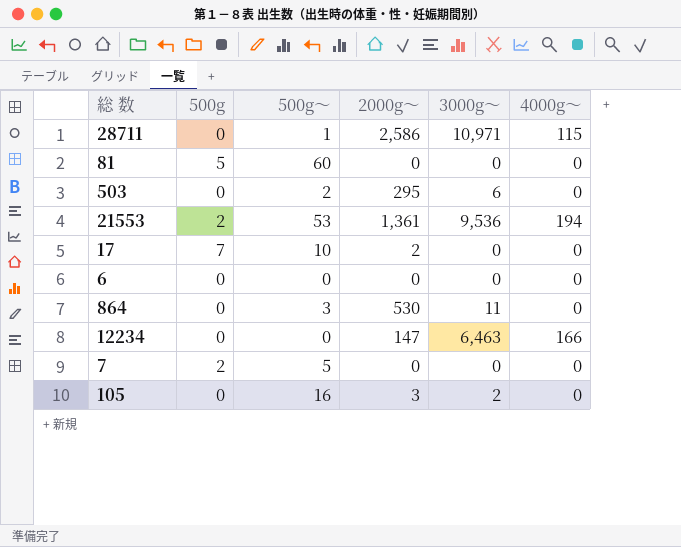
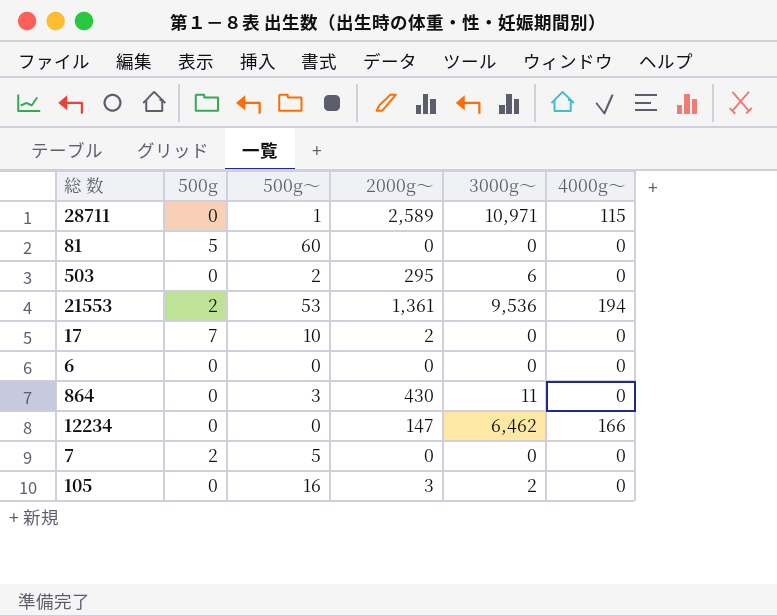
28711 | 2000g～: 2,586 -> 2,589
864 | 2000g～: 530 -> 430
12234 | 3000g～: 6,463 -> 6,462

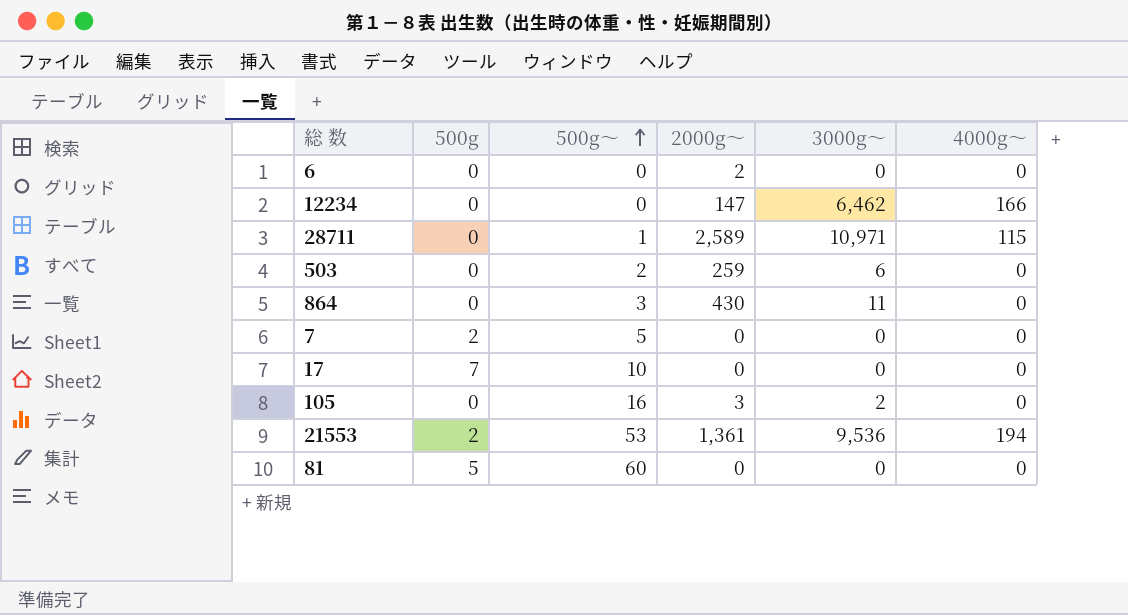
row order: none -> 500g～ ascending
6 | 2000g～: 0 -> 2
503 | 2000g～: 295 -> 259
17 | 2000g～: 2 -> 0

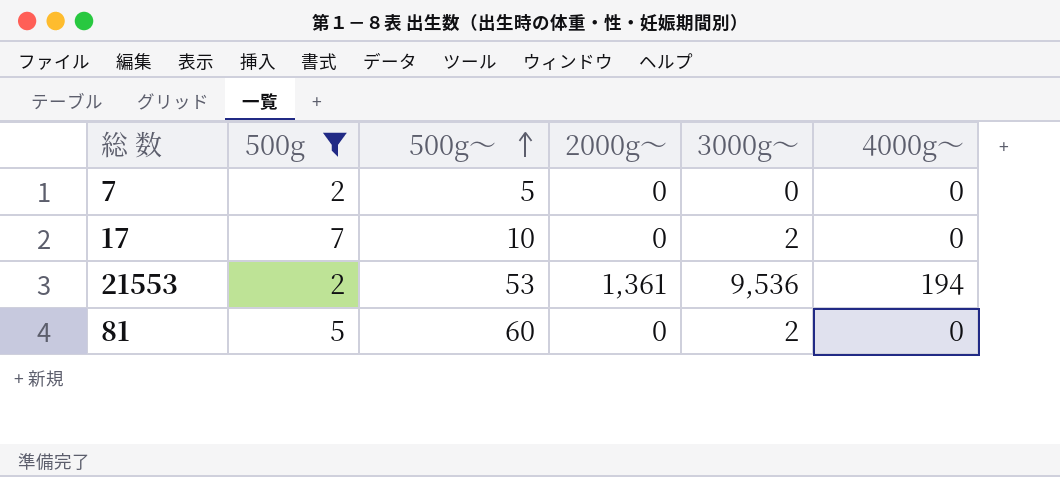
filter: none -> 500g != 0
17 | 3000g～: 0 -> 2
81 | 3000g～: 0 -> 2

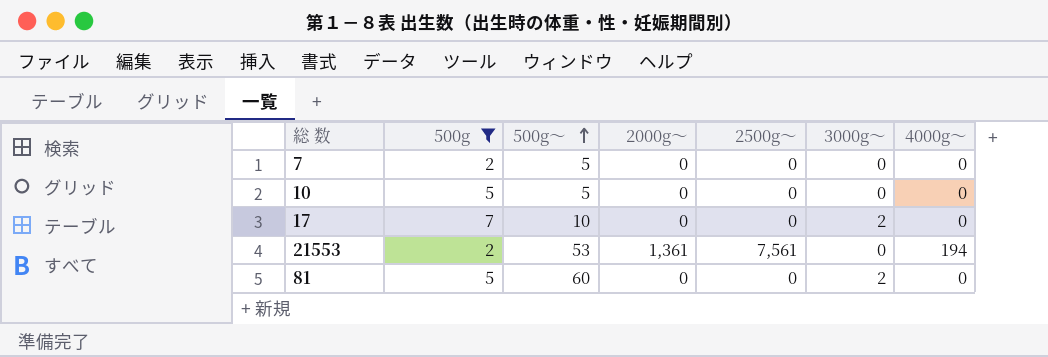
column 2500g～ | position: none -> 5
row 10: none -> 5 | 5 | 0 | 0 | 0 | 0
21553 | 3000g～: 9,536 -> 0

